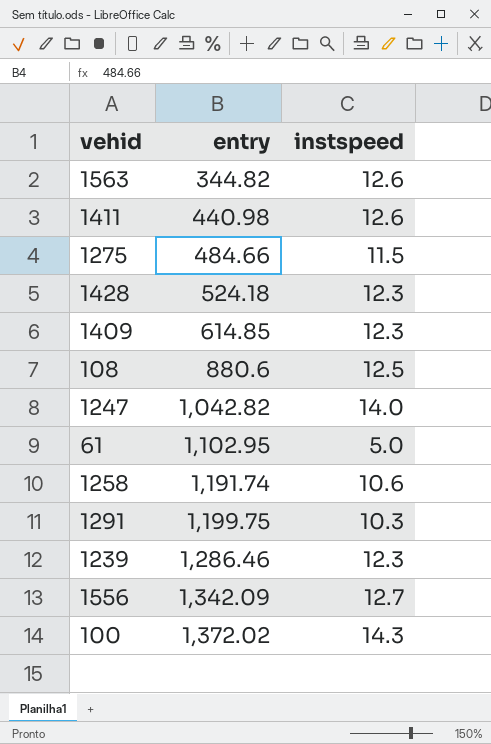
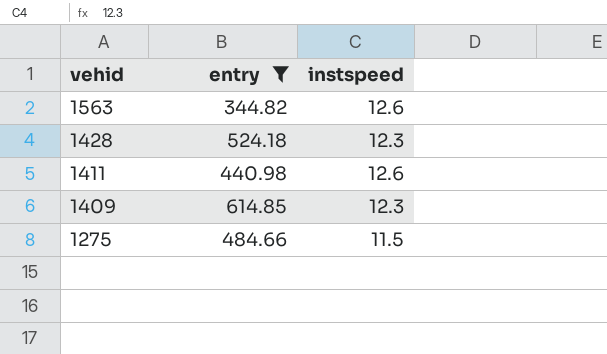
filter: none -> entry <= 614.85
row order: entry ascending -> vehid descending

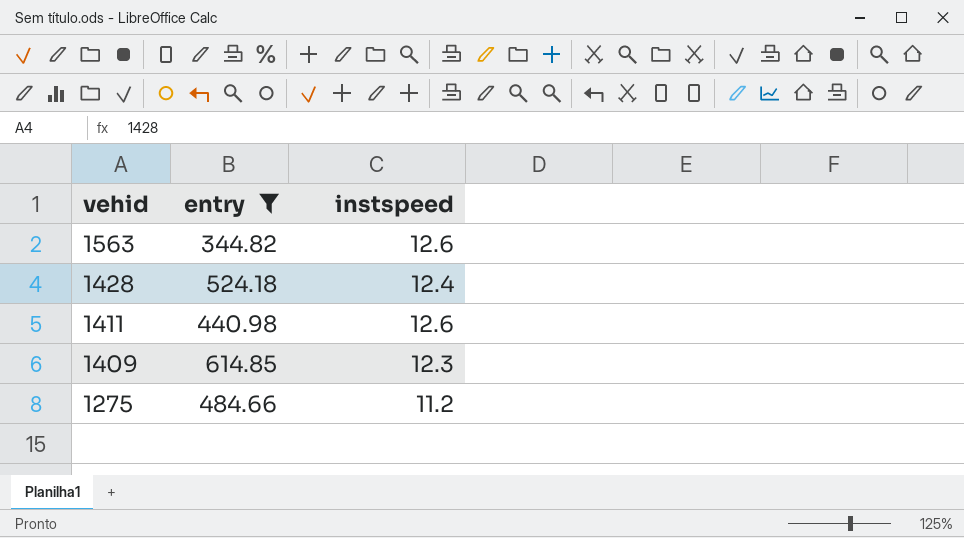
1428 | instspeed: 12.3 -> 12.4
1275 | instspeed: 11.5 -> 11.2

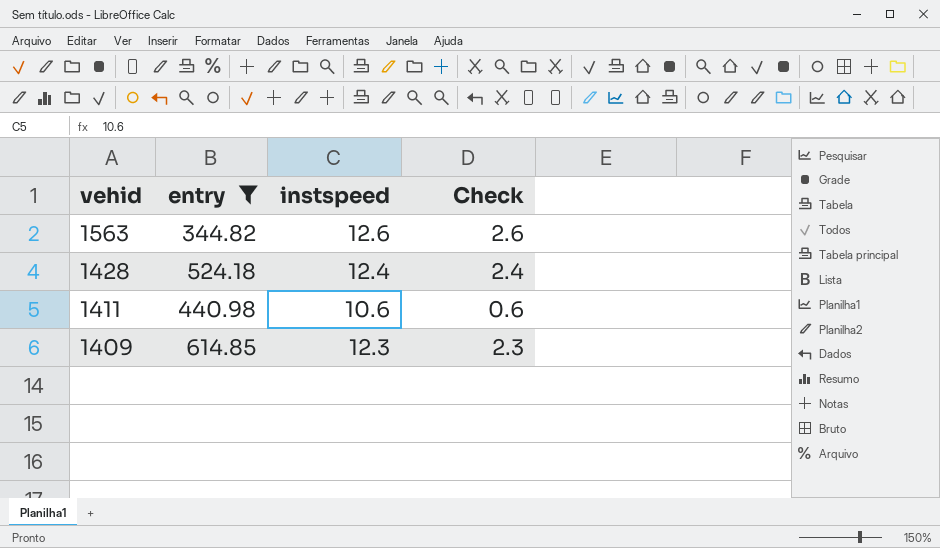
column Check | formula: none -> [instspeed] - 10
row 1275: 484.66 | 11.2 -> none
1411 | instspeed: 12.6 -> 10.6

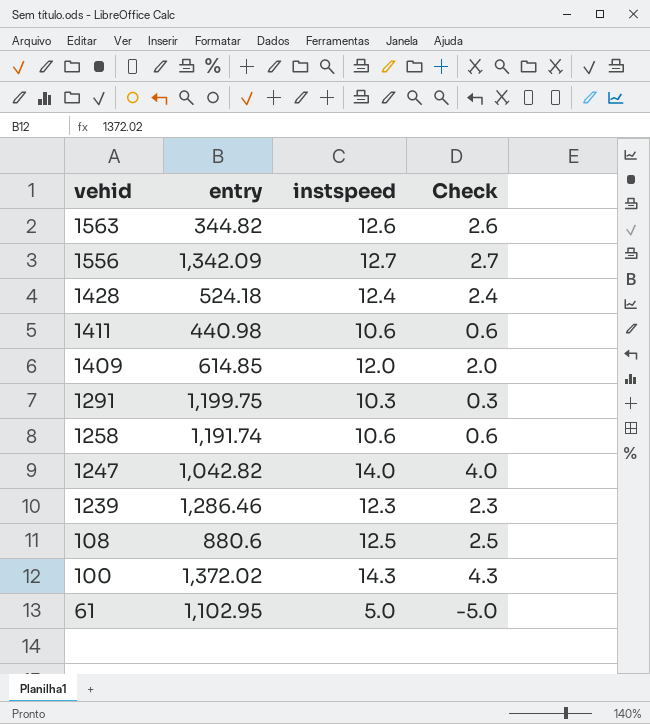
filter: entry <= 614.85 -> none
1409 | instspeed: 12.3 -> 12.0
1409 | Check: 2.3 -> 2.0

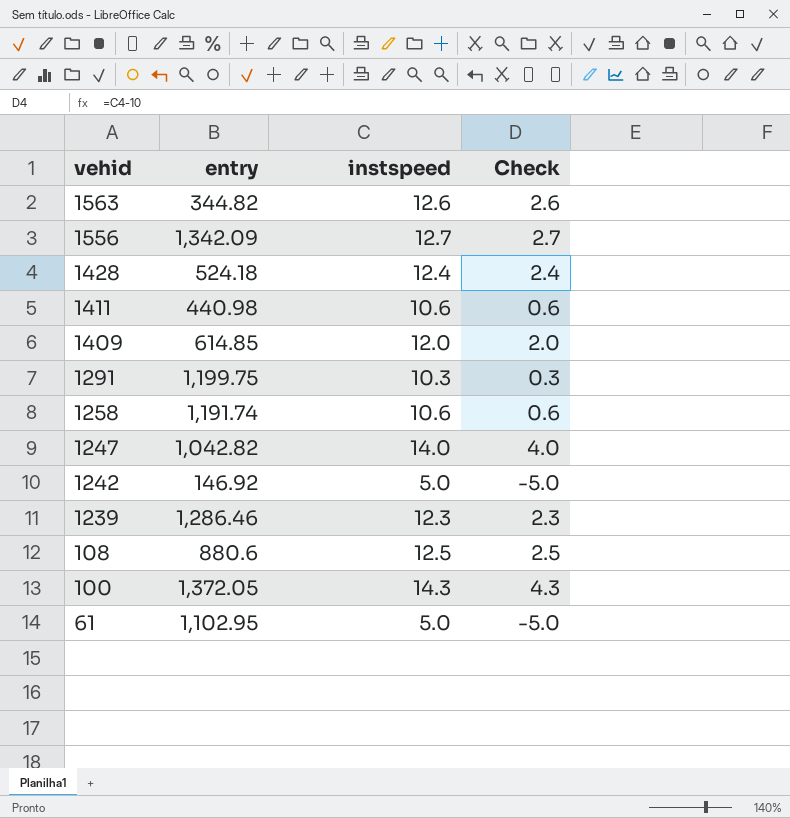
row 1242: none -> 146.92 | 5.0 | -5.0
100 | entry: 1,372.02 -> 1,372.05

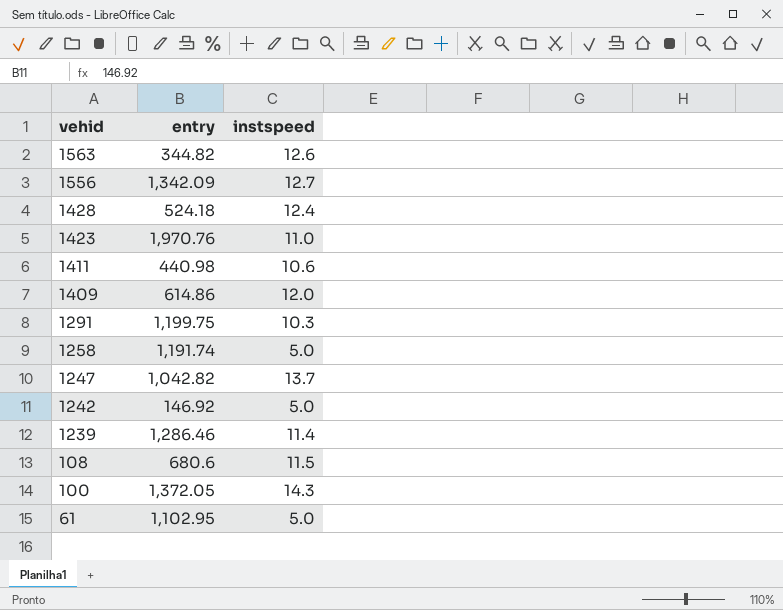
column Check | formula: [instspeed] - 10 -> none
row 1423: none -> 1,970.76 | 11.0
1409 | entry: 614.85 -> 614.86
1258 | instspeed: 10.6 -> 5.0
1247 | instspeed: 14.0 -> 13.7
1239 | instspeed: 12.3 -> 11.4
108 | entry: 880.6 -> 680.6
108 | instspeed: 12.5 -> 11.5

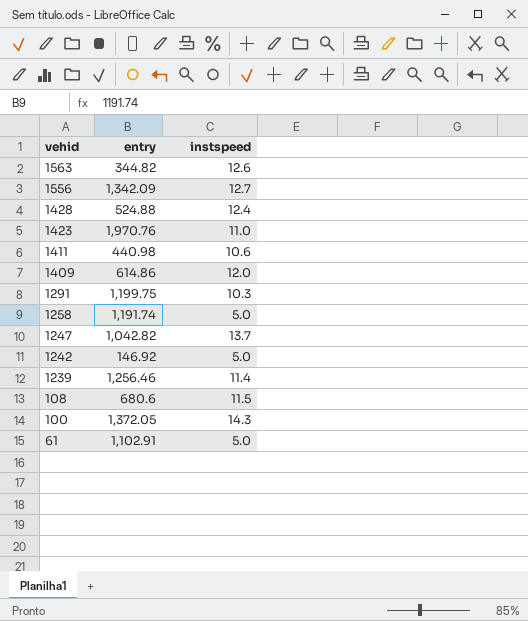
1428 | entry: 524.18 -> 524.88
1239 | entry: 1,286.46 -> 1,256.46
61 | entry: 1,102.95 -> 1,102.91

